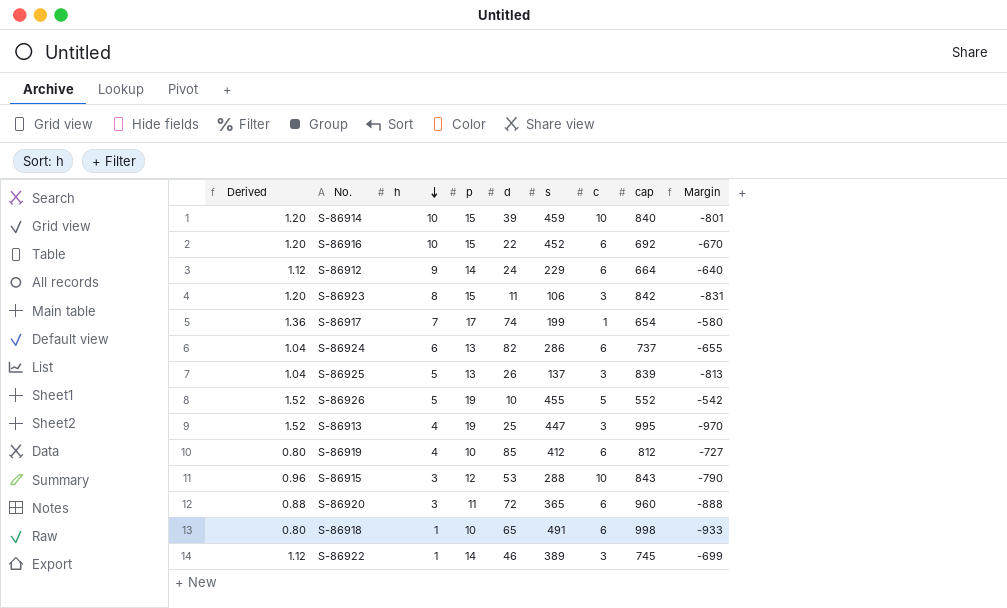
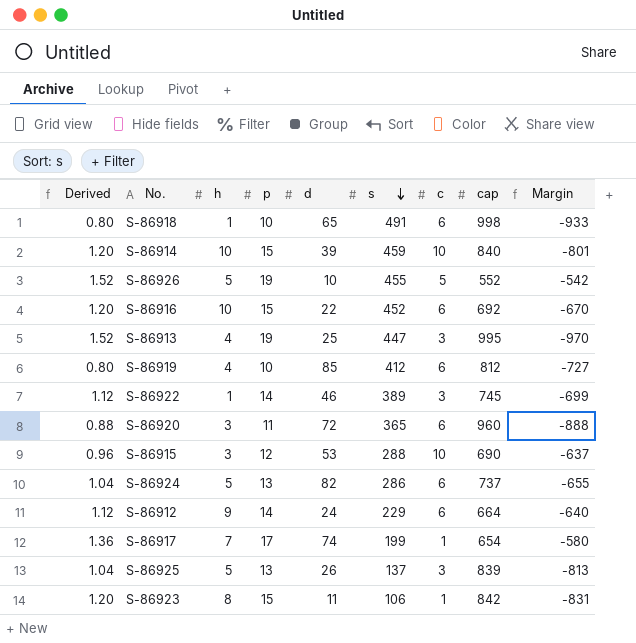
row order: h descending -> s descending
S-86915 | cap: 843 -> 690
S-86915 | Margin: -790 -> -637
S-86924 | h: 6 -> 5
S-86923 | c: 3 -> 1

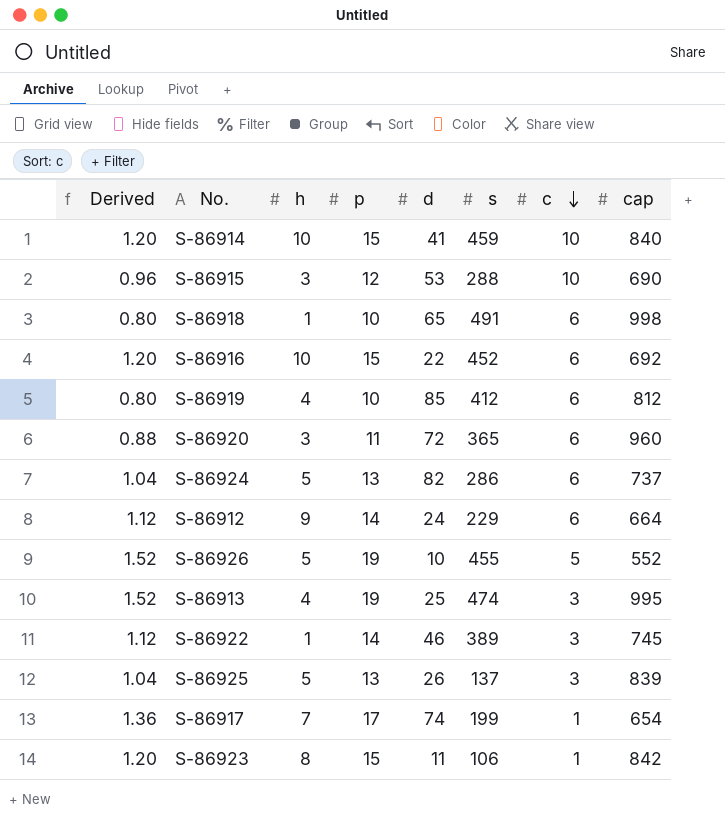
row order: s descending -> c descending
column Margin | formula: [d] - [cap] -> none
S-86914 | d: 39 -> 41
S-86913 | s: 447 -> 474

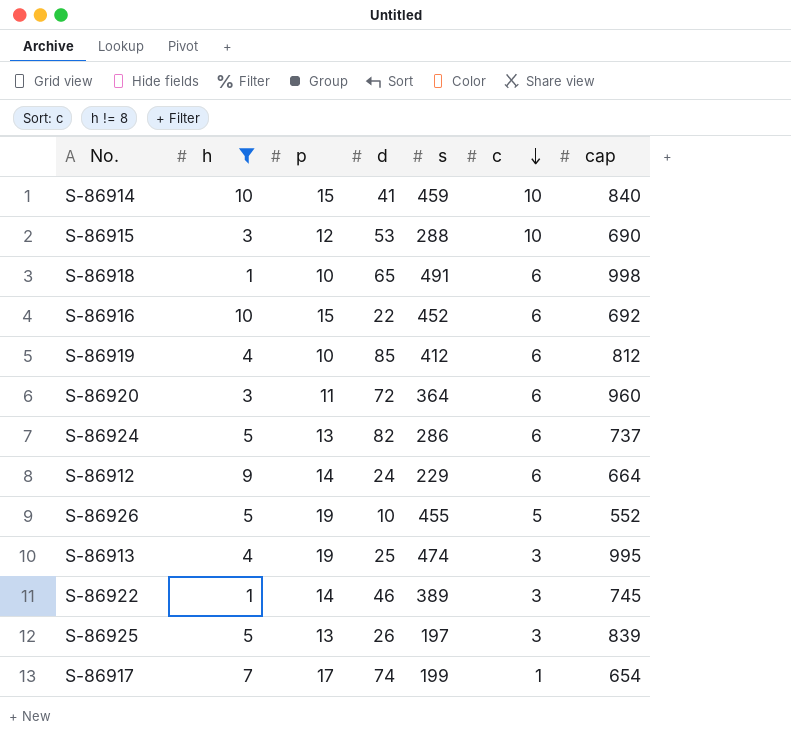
filter: none -> h != 8
column Derived | formula: [p] * 0.08 -> none
S-86920 | s: 365 -> 364
S-86925 | s: 137 -> 197

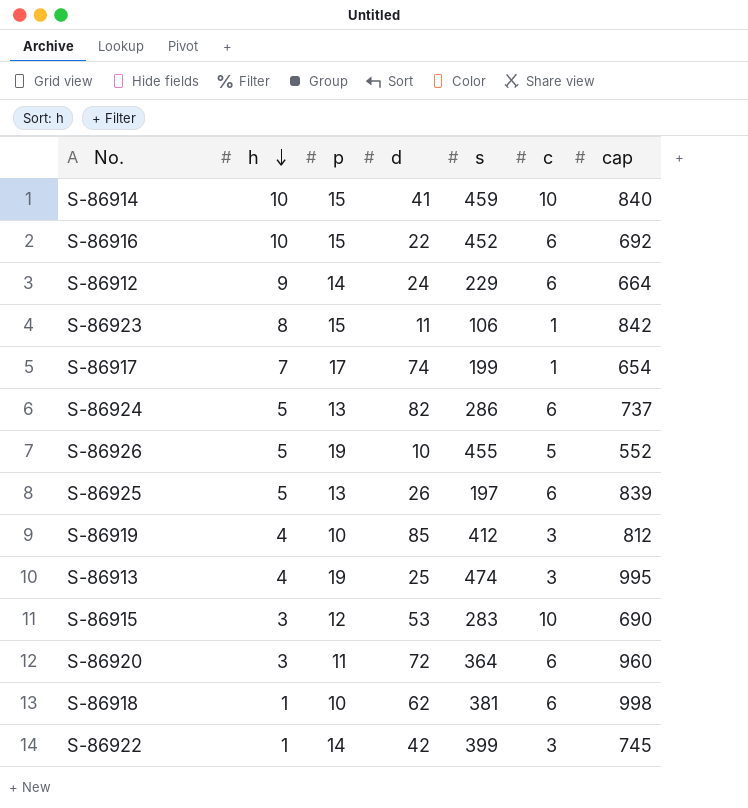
filter: h != 8 -> none
row order: c descending -> h descending
S-86925 | c: 3 -> 6
S-86919 | c: 6 -> 3
S-86915 | s: 288 -> 283
S-86918 | d: 65 -> 62
S-86918 | s: 491 -> 381
S-86922 | d: 46 -> 42
S-86922 | s: 389 -> 399

